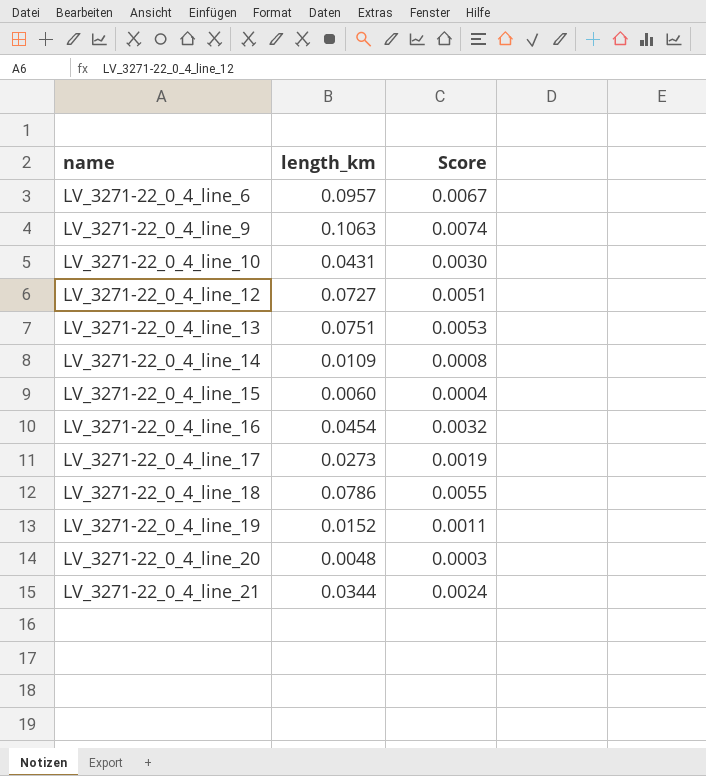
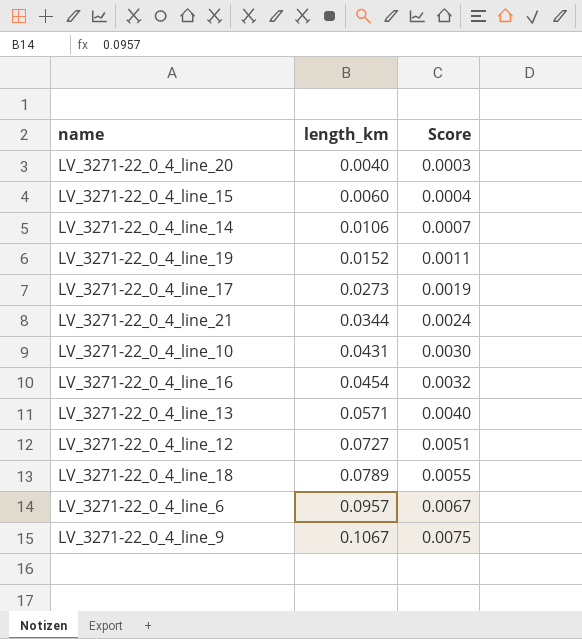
row order: name ascending -> length_km ascending
LV_3271-22_0_4_line_20 | length_km: 0.0048 -> 0.0040
LV_3271-22_0_4_line_14 | length_km: 0.0109 -> 0.0106
LV_3271-22_0_4_line_14 | Score: 0.0008 -> 0.0007
LV_3271-22_0_4_line_13 | length_km: 0.0751 -> 0.0571
LV_3271-22_0_4_line_13 | Score: 0.0053 -> 0.0040
LV_3271-22_0_4_line_18 | length_km: 0.0786 -> 0.0789
LV_3271-22_0_4_line_9 | length_km: 0.1063 -> 0.1067
LV_3271-22_0_4_line_9 | Score: 0.0074 -> 0.0075

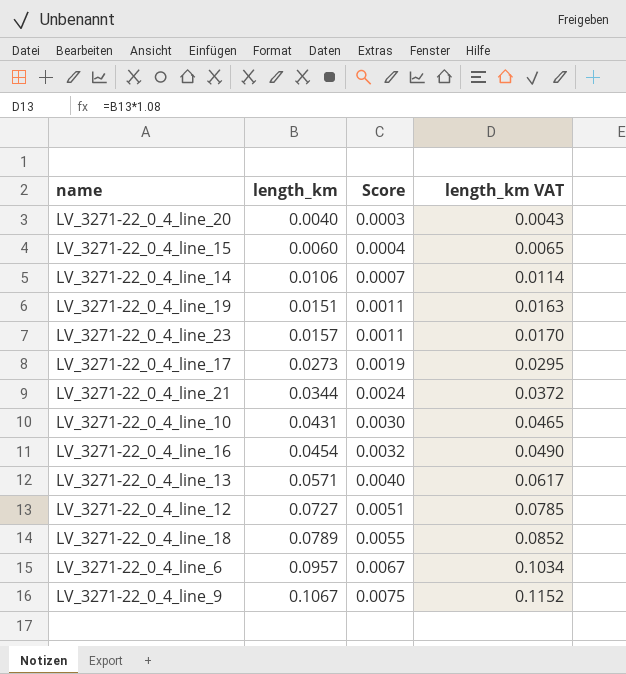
column length_km VAT | formula: none -> [length_km] * 1.08
LV_3271-22_0_4_line_19 | length_km: 0.0152 -> 0.0151
row LV_3271-22_0_4_line_23: none -> 0.0157 | 0.0011 | 0.0170

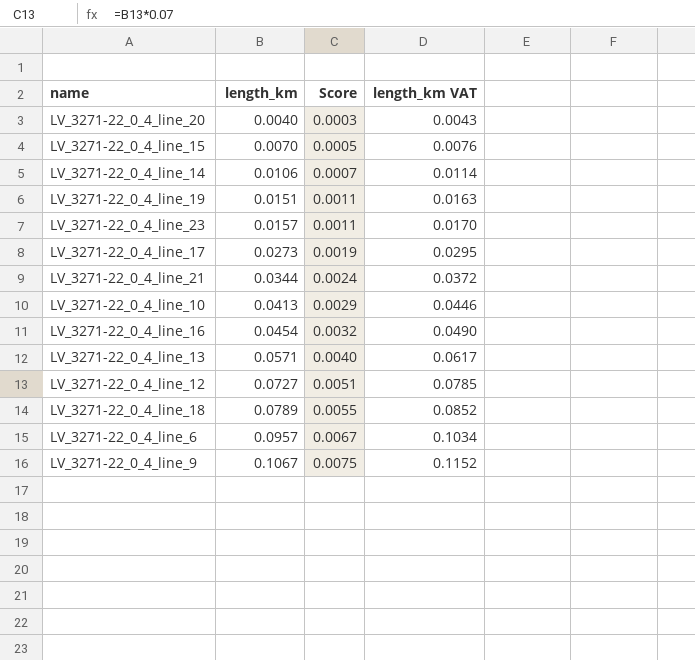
LV_3271-22_0_4_line_15 | length_km: 0.0060 -> 0.0070
LV_3271-22_0_4_line_15 | Score: 0.0004 -> 0.0005
LV_3271-22_0_4_line_15 | length_km VAT: 0.0065 -> 0.0076
LV_3271-22_0_4_line_10 | length_km: 0.0431 -> 0.0413
LV_3271-22_0_4_line_10 | Score: 0.0030 -> 0.0029
LV_3271-22_0_4_line_10 | length_km VAT: 0.0465 -> 0.0446

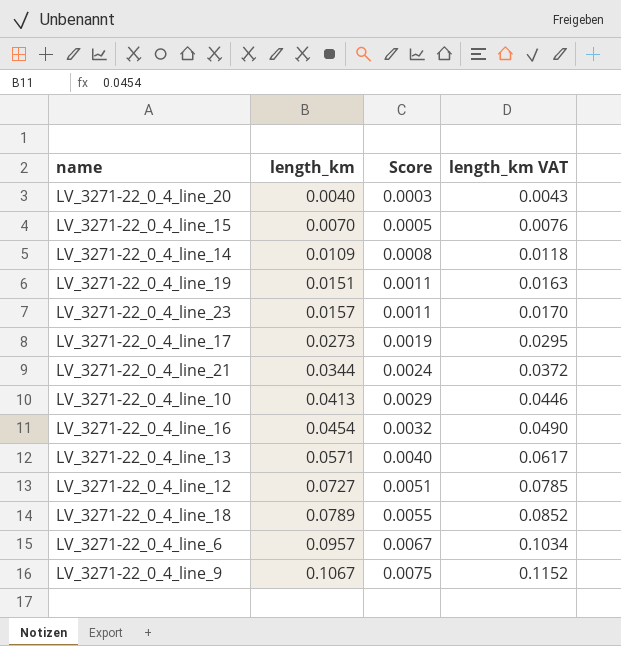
LV_3271-22_0_4_line_14 | length_km: 0.0106 -> 0.0109
LV_3271-22_0_4_line_14 | Score: 0.0007 -> 0.0008
LV_3271-22_0_4_line_14 | length_km VAT: 0.0114 -> 0.0118

